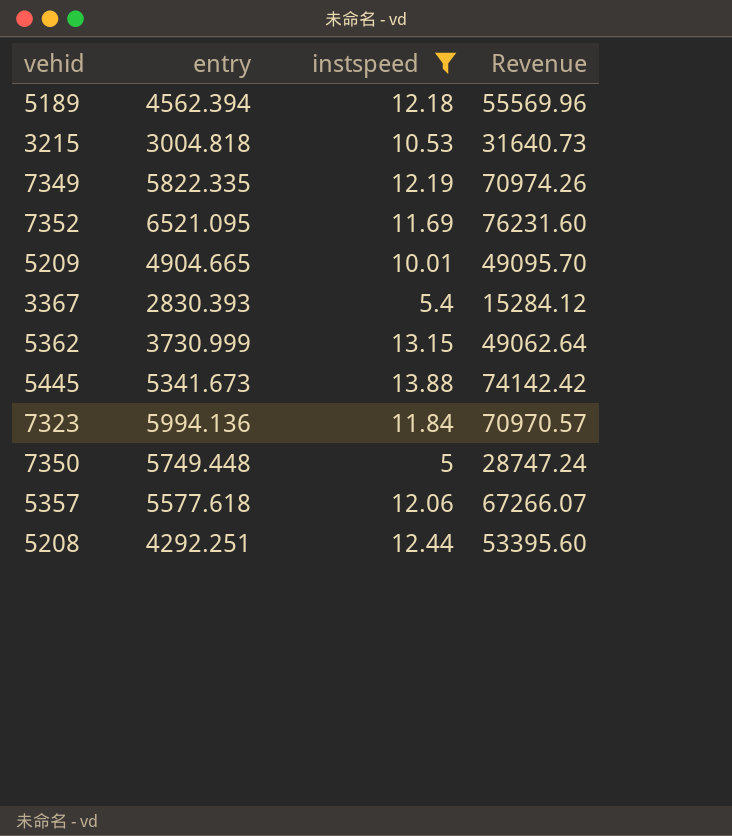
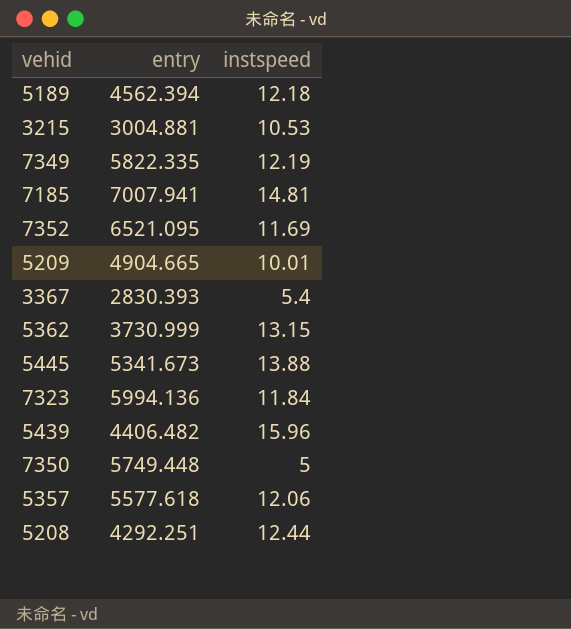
filter: instspeed <= 13.88 -> none
column Revenue | formula: [entry] * [instspeed] -> none
3215 | entry: 3004.818 -> 3004.881

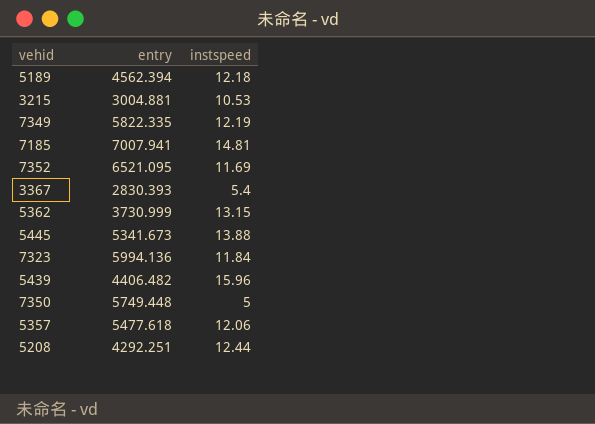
row 5209: 4904.665 | 10.01 -> none
5357 | entry: 5577.618 -> 5477.618

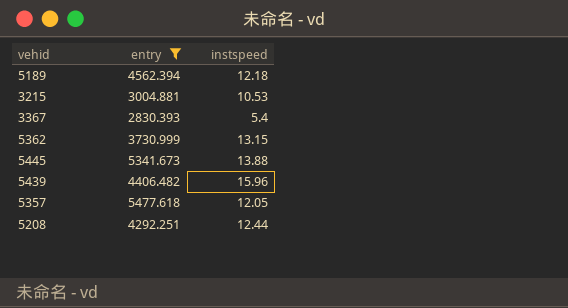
filter: none -> entry <= 5477.618
5357 | instspeed: 12.06 -> 12.05

